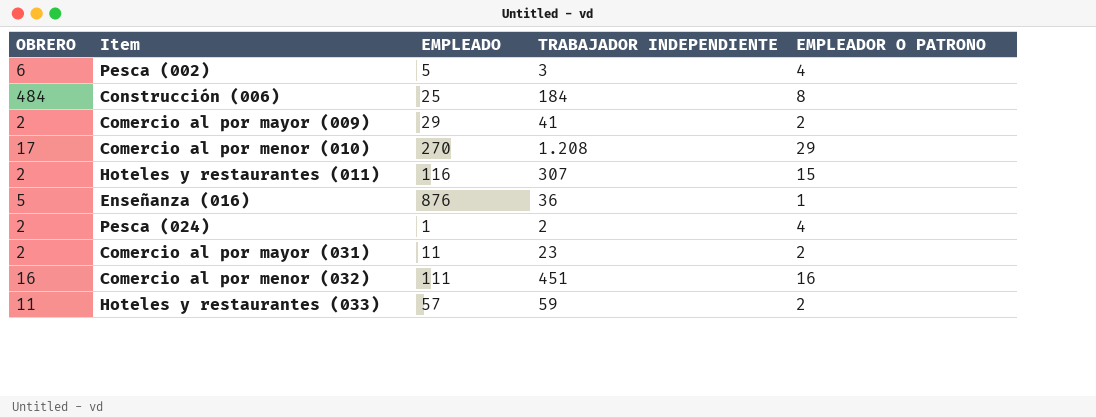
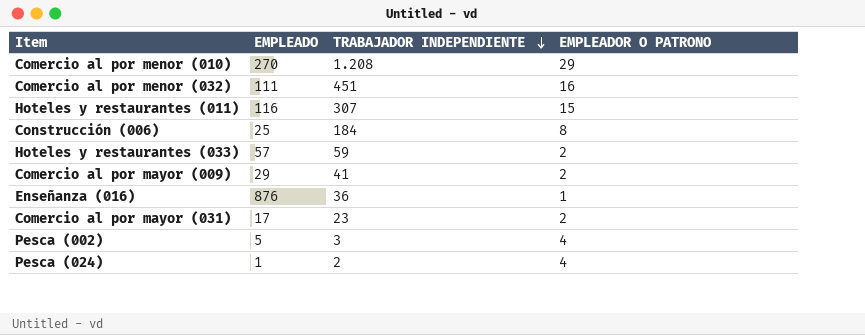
row order: none -> TRABAJADOR INDEPENDIENTE descending
column OBRERO | position: 1 -> none
Comercio al por mayor (031) | EMPLEADO: 11 -> 17

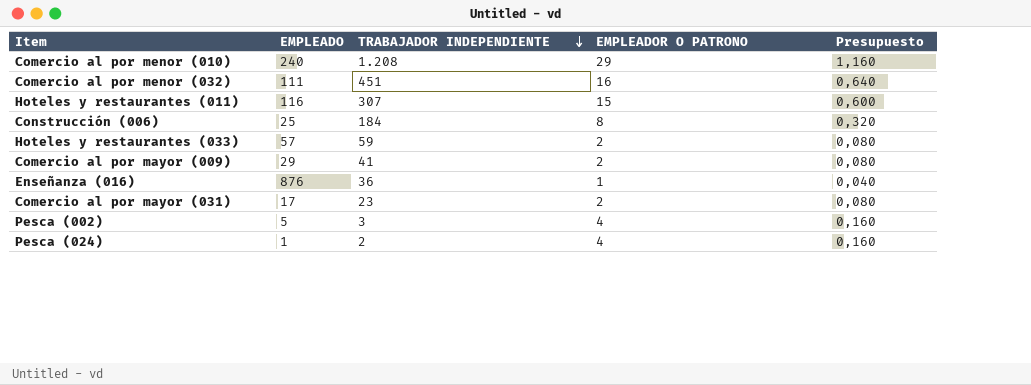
column Presupuesto | formula: none -> [EMPLEADOR O PATRONO] * 0,04
Comercio al por menor (010) | EMPLEADO: 270 -> 240

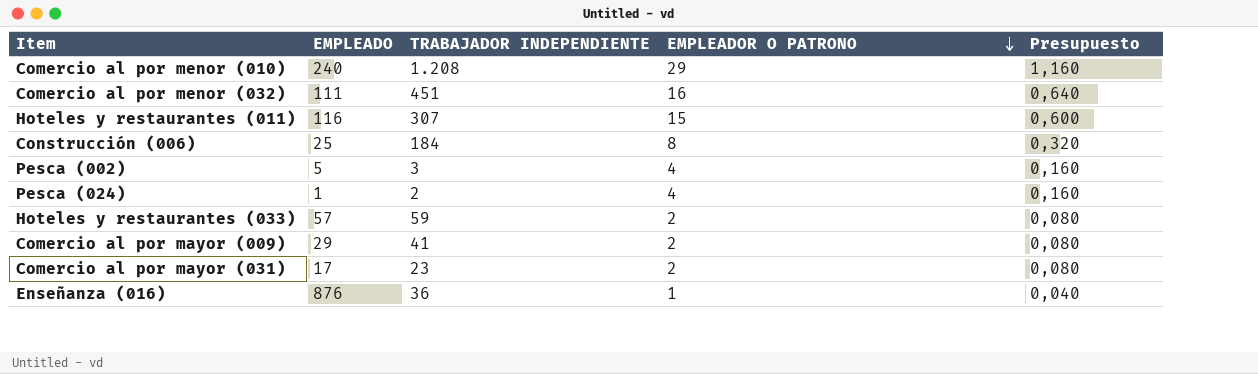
row order: TRABAJADOR INDEPENDIENTE descending -> EMPLEADOR O PATRONO descending

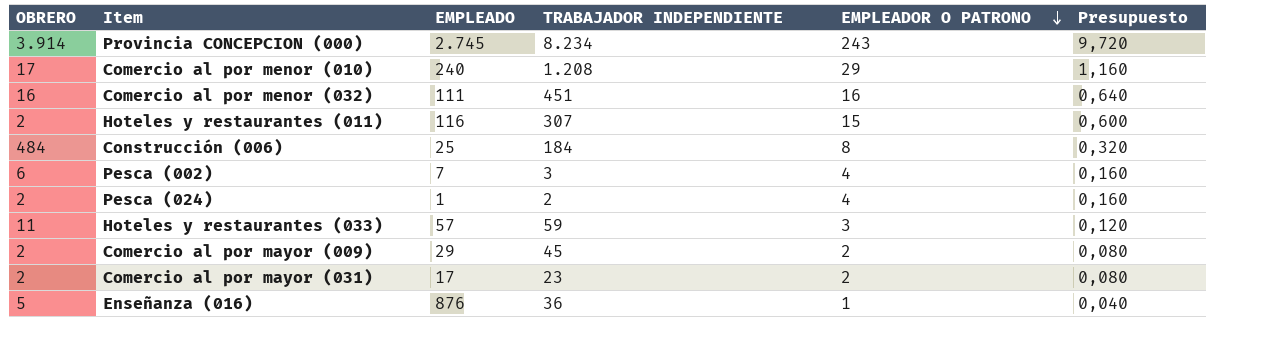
column OBRERO | position: none -> 1
row Provincia CONCEPCION (000): none -> 3.914 | 2.745 | 8.234 | 243 | 9,720
Pesca (002) | EMPLEADO: 5 -> 7
Hoteles y restaurantes (033) | EMPLEADOR O PATRONO: 2 -> 3
Hoteles y restaurantes (033) | Presupuesto: 0,080 -> 0,120
Comercio al por mayor (009) | TRABAJADOR INDEPENDIENTE: 41 -> 45

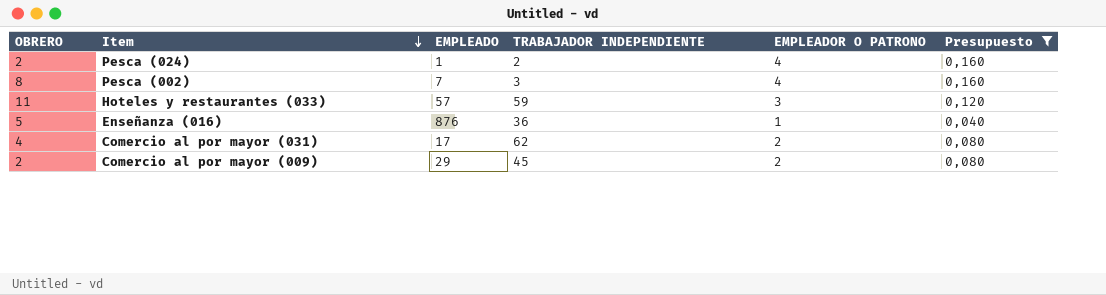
filter: none -> Presupuesto <= 0,160
row order: EMPLEADOR O PATRONO descending -> Item descending
Pesca (002) | OBRERO: 6 -> 8
Comercio al por mayor (031) | OBRERO: 2 -> 4
Comercio al por mayor (031) | TRABAJADOR INDEPENDIENTE: 23 -> 62

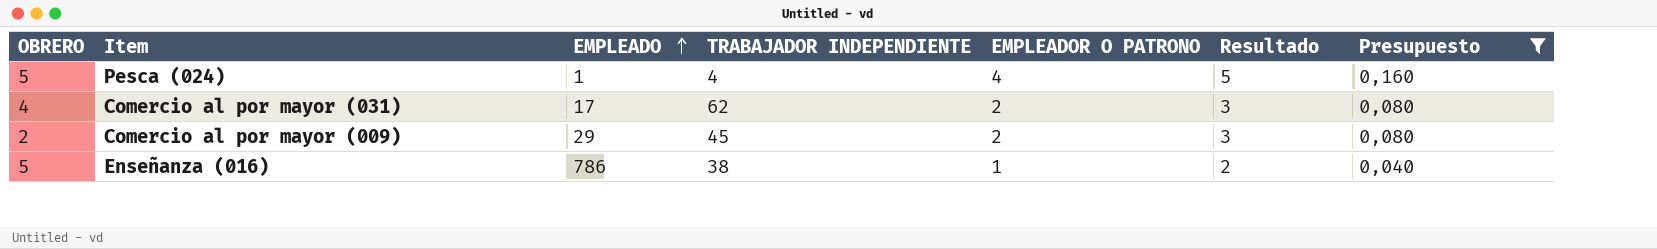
row order: Item descending -> EMPLEADO ascending
column Resultado | formula: none -> [EMPLEADOR O PATRONO] + 1
row Pesca (002): 8 | 7 | 3 | 4 | 0,160 -> none
row Hoteles y restaurantes (033): 11 | 57 | 59 | 3 | 0,120 -> none
Pesca (024) | OBRERO: 2 -> 5
Pesca (024) | TRABAJADOR INDEPENDIENTE: 2 -> 4
Enseñanza (016) | EMPLEADO: 876 -> 786
Enseñanza (016) | TRABAJADOR INDEPENDIENTE: 36 -> 38

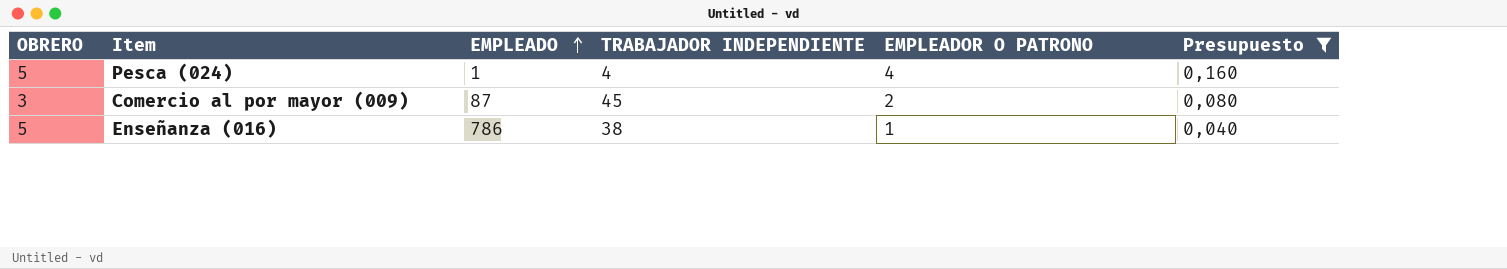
column Resultado | formula: [EMPLEADOR O PATRONO] + 1 -> none
row Comercio al por mayor (031): 4 | 17 | 62 | 2 | 3 | 0,080 -> none
Comercio al por mayor (009) | OBRERO: 2 -> 3
Comercio al por mayor (009) | EMPLEADO: 29 -> 87

